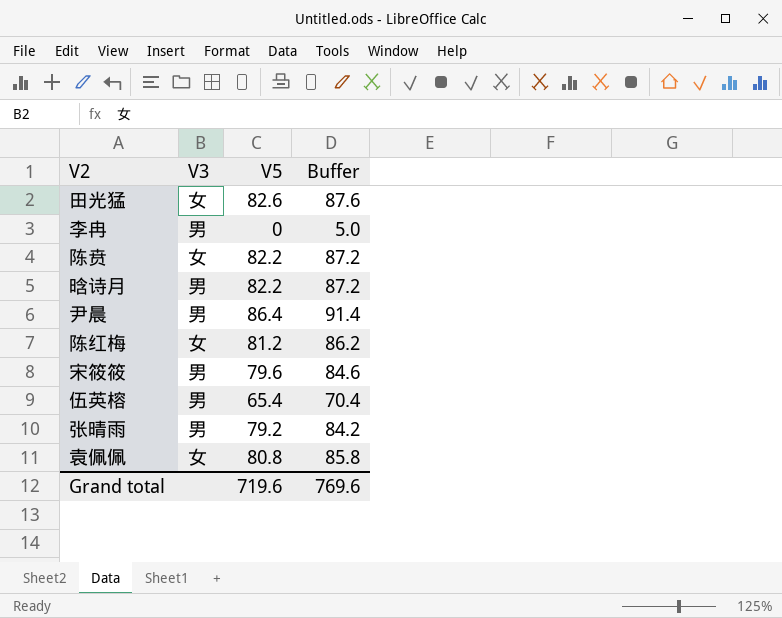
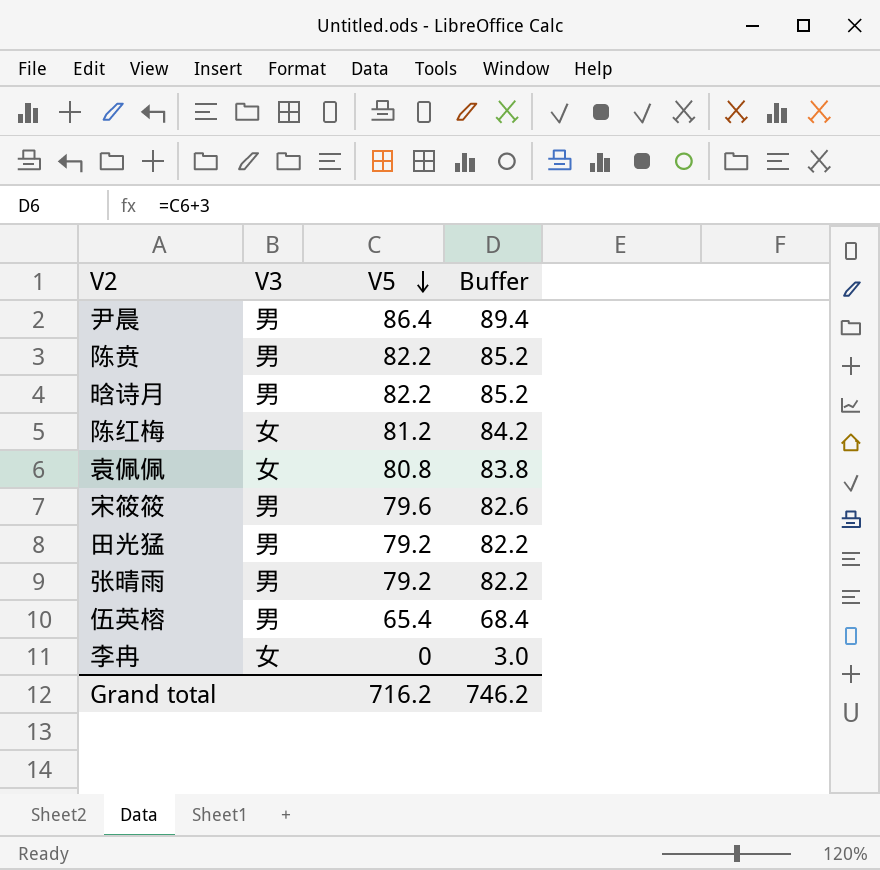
row order: none -> V5 descending
column Buffer | formula: [V5] + 5 -> [V5] + 3
陈贲 | V3: 女 -> 男
田光猛 | V3: 女 -> 男
田光猛 | V5: 82.6 -> 79.2
李冉 | V3: 男 -> 女
Grand total | V5: 719.6 -> 716.2
Grand total | Buffer: 769.6 -> 746.2

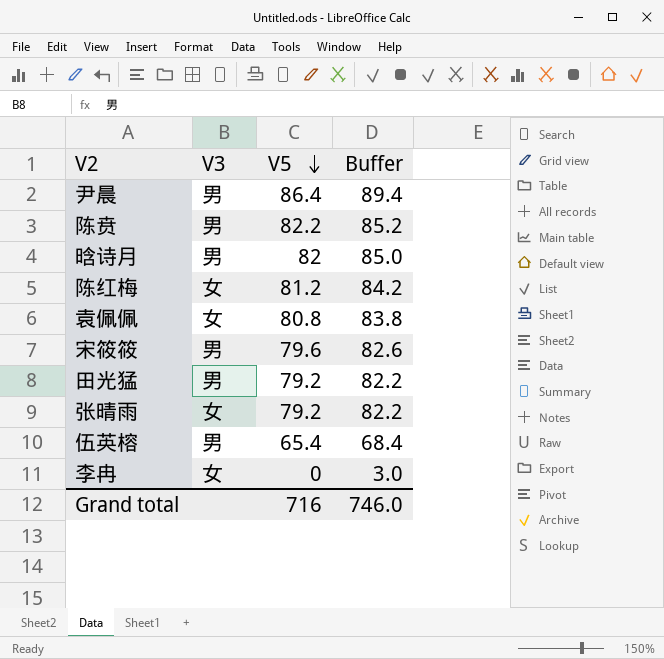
晗诗月 | V5: 82.2 -> 82
晗诗月 | Buffer: 85.2 -> 85.0
张晴雨 | V3: 男 -> 女
Grand total | V5: 716.2 -> 716
Grand total | Buffer: 746.2 -> 746.0

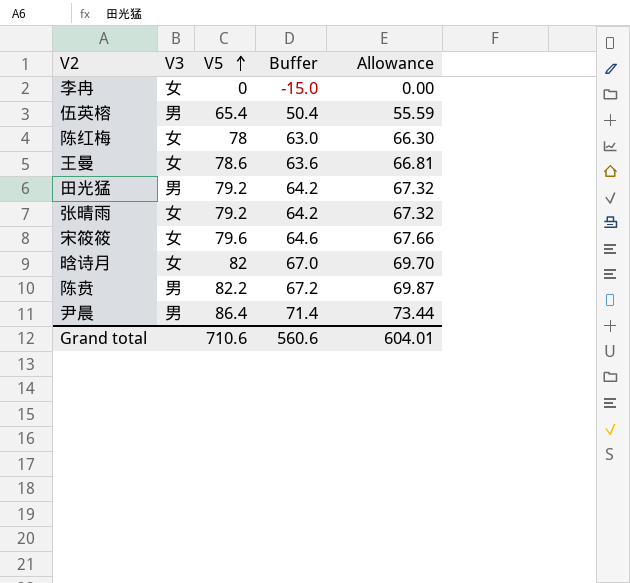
row order: V5 descending -> V5 ascending
column Buffer | formula: [V5] + 3 -> [V5] - 15
column Allowance | formula: none -> [V5] * 0.85
row 袁佩佩: 女 | 80.8 | 83.8 -> none
陈红梅 | V5: 81.2 -> 78
row 王曼: none -> 女 | 78.6 | 63.6 | 66.81
宋筱筱 | V3: 男 -> 女
晗诗月 | V3: 男 -> 女
Grand total | V5: 716 -> 710.6
Grand total | Buffer: 746.0 -> 560.6

